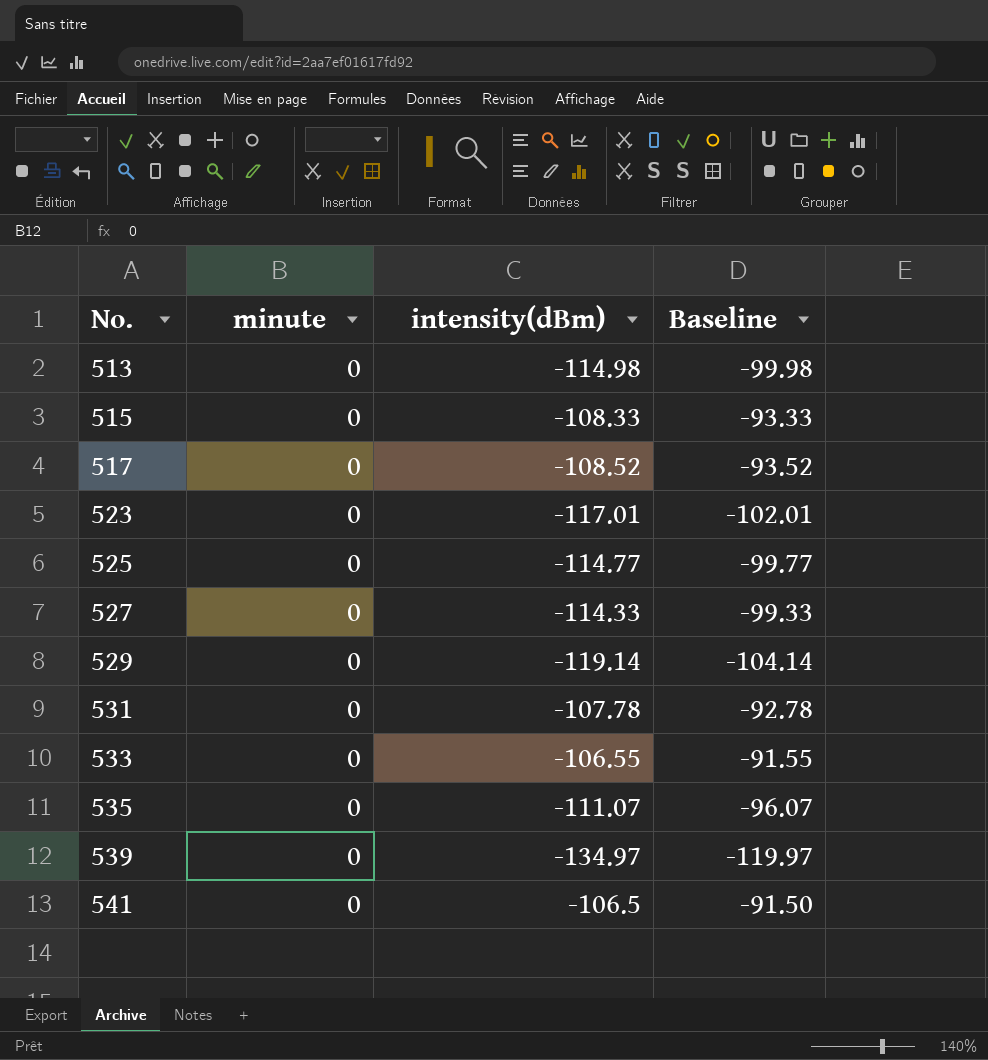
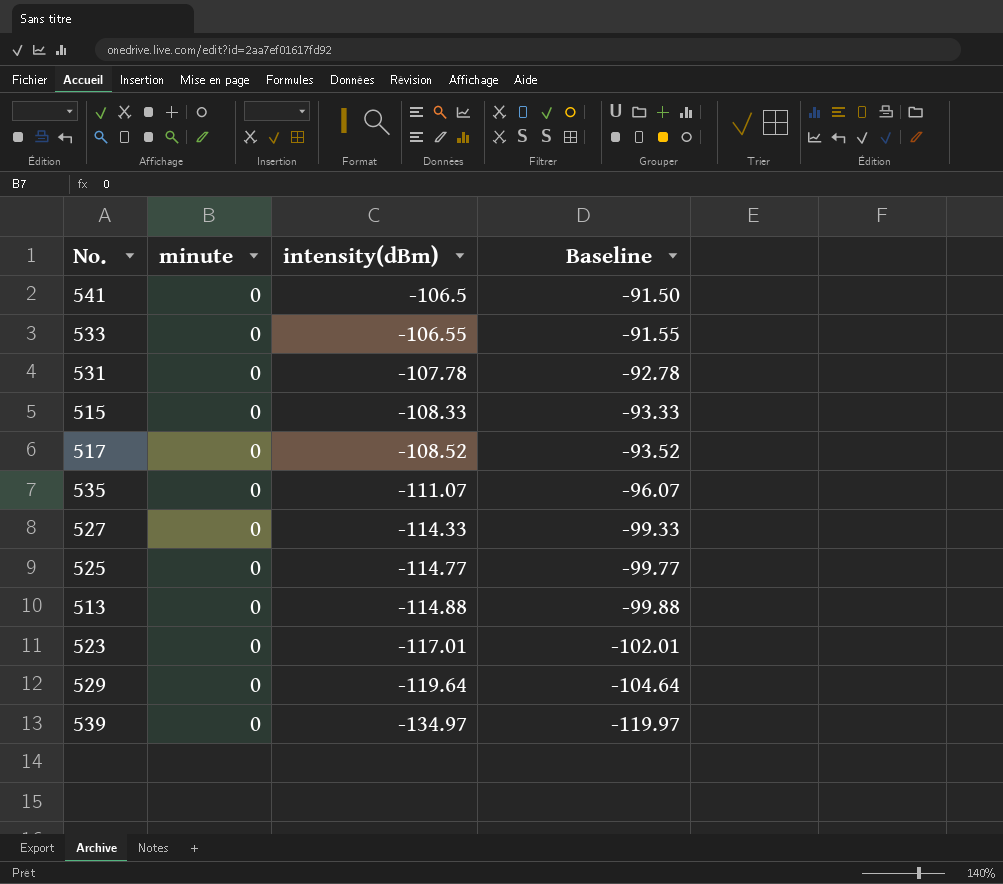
row order: No. ascending -> intensity(dBm) descending
513 | intensity(dBm): -114.98 -> -114.88
513 | Baseline: -99.98 -> -99.88
529 | intensity(dBm): -119.14 -> -119.64
529 | Baseline: -104.14 -> -104.64

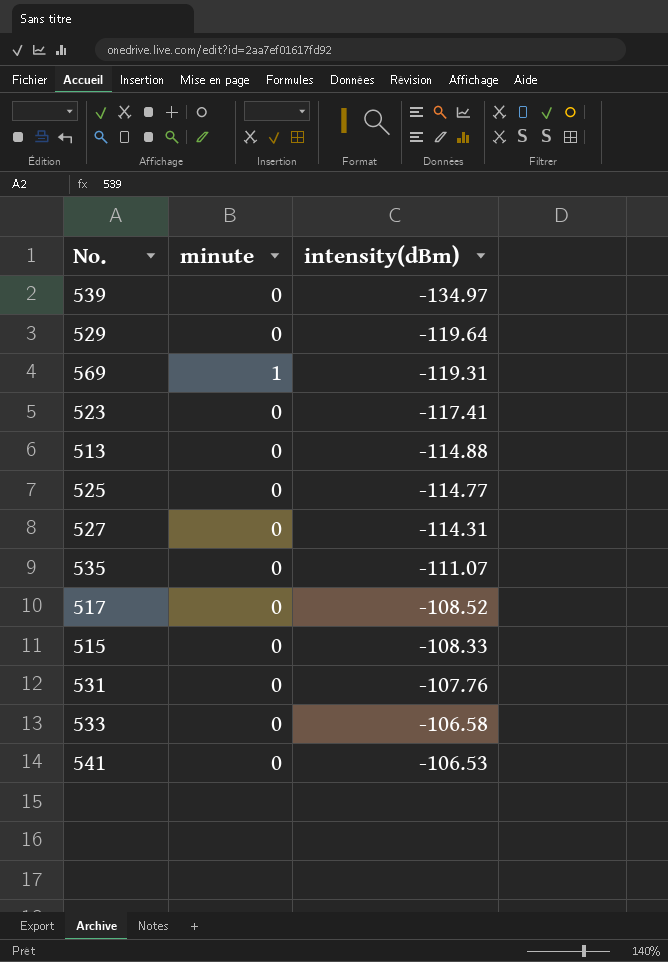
row order: intensity(dBm) descending -> intensity(dBm) ascending
column Baseline | formula: [intensity(dBm)] + 15 -> none
row 569: none -> 1 | -119.31
523 | intensity(dBm): -117.01 -> -117.41
527 | intensity(dBm): -114.33 -> -114.31
531 | intensity(dBm): -107.78 -> -107.76
533 | intensity(dBm): -106.55 -> -106.58
541 | intensity(dBm): -106.5 -> -106.53

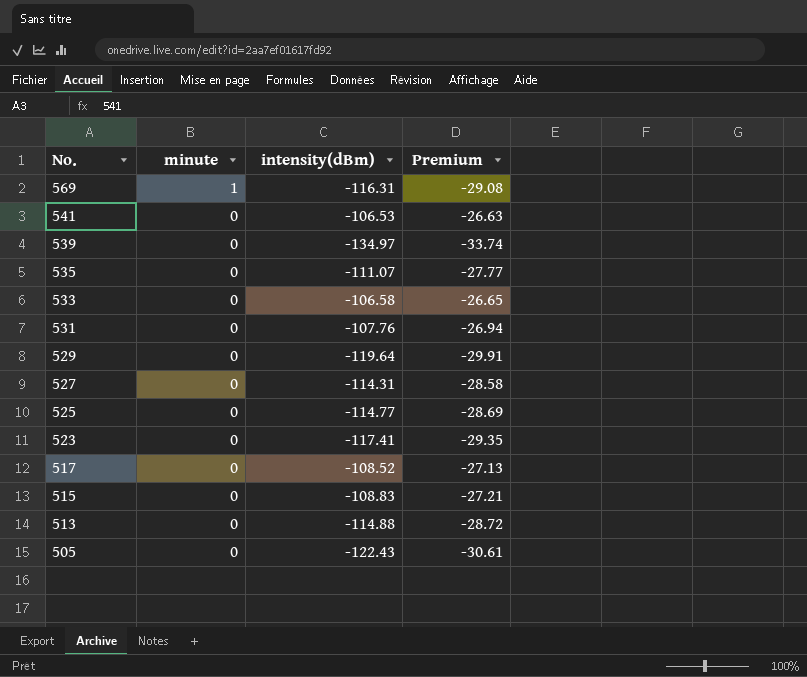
row order: intensity(dBm) ascending -> No. descending
column Premium | formula: none -> [intensity(dBm)] * 0.25
569 | intensity(dBm): -119.31 -> -116.31
515 | intensity(dBm): -108.33 -> -108.83
row 505: none -> 0 | -122.43 | -30.61

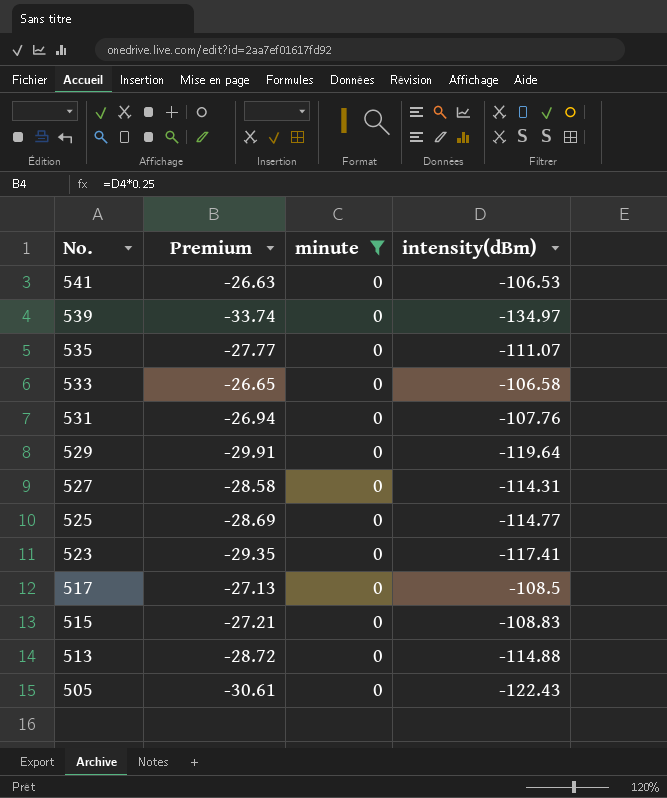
filter: none -> minute = 0
column Premium | position: 4 -> 2
517 | intensity(dBm): -108.52 -> -108.5

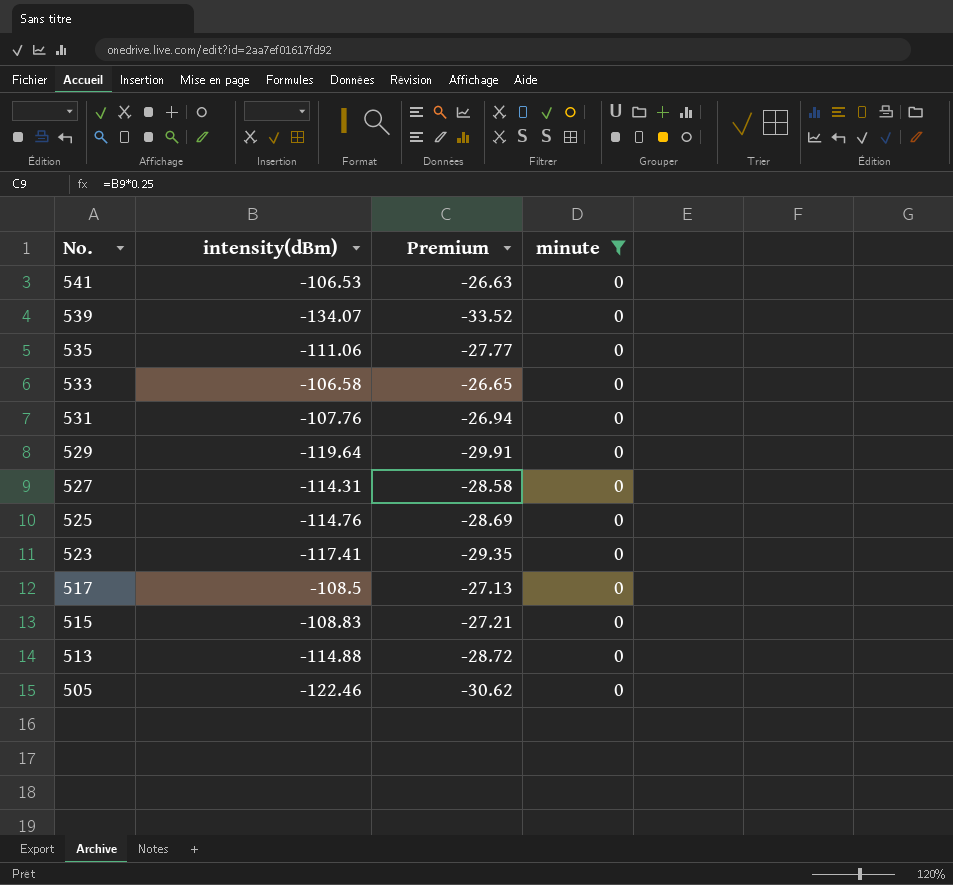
column intensity(dBm) | position: 4 -> 2
539 | intensity(dBm): -134.97 -> -134.07
539 | Premium: -33.74 -> -33.52
535 | intensity(dBm): -111.07 -> -111.06
525 | intensity(dBm): -114.77 -> -114.76
505 | intensity(dBm): -122.43 -> -122.46
505 | Premium: -30.61 -> -30.62

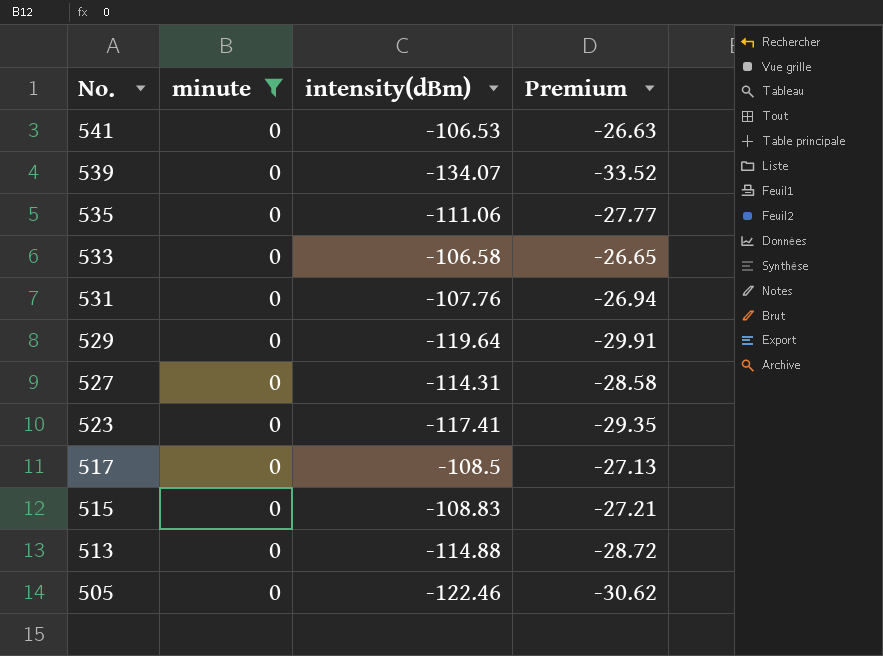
column minute | position: 4 -> 2
row 525: -114.76 | -28.69 | 0 -> none

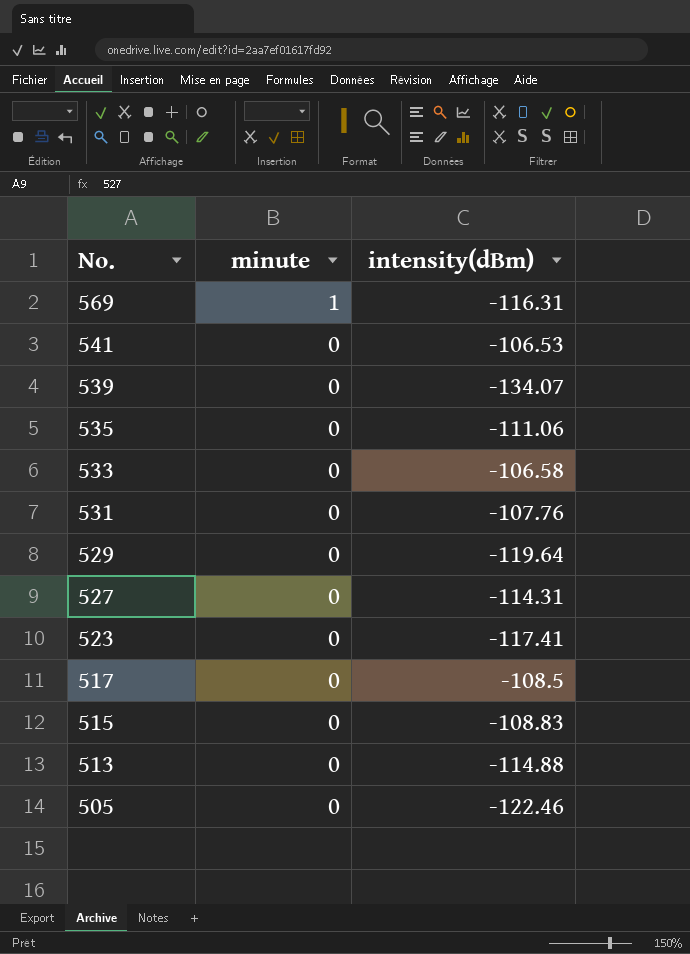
filter: minute = 0 -> none
column Premium | formula: [intensity(dBm)] * 0.25 -> none

